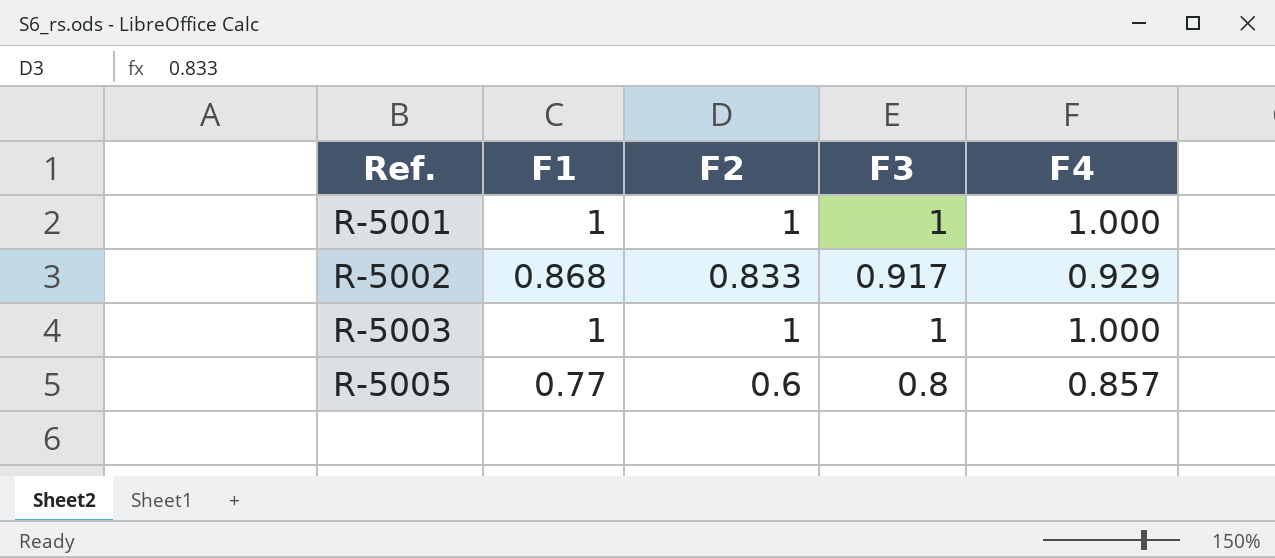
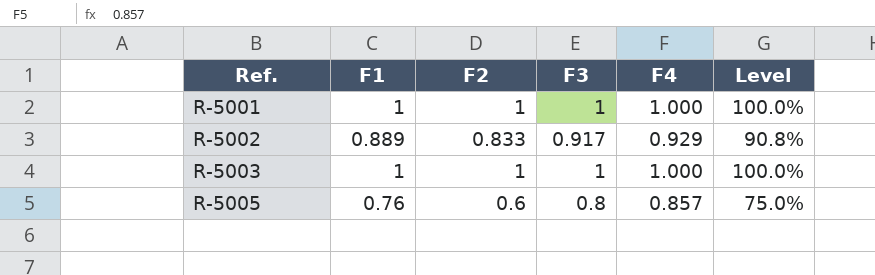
column Level | formula: none -> [F2] / [F3]
R-5002 | F1: 0.868 -> 0.889
R-5005 | F1: 0.77 -> 0.76

